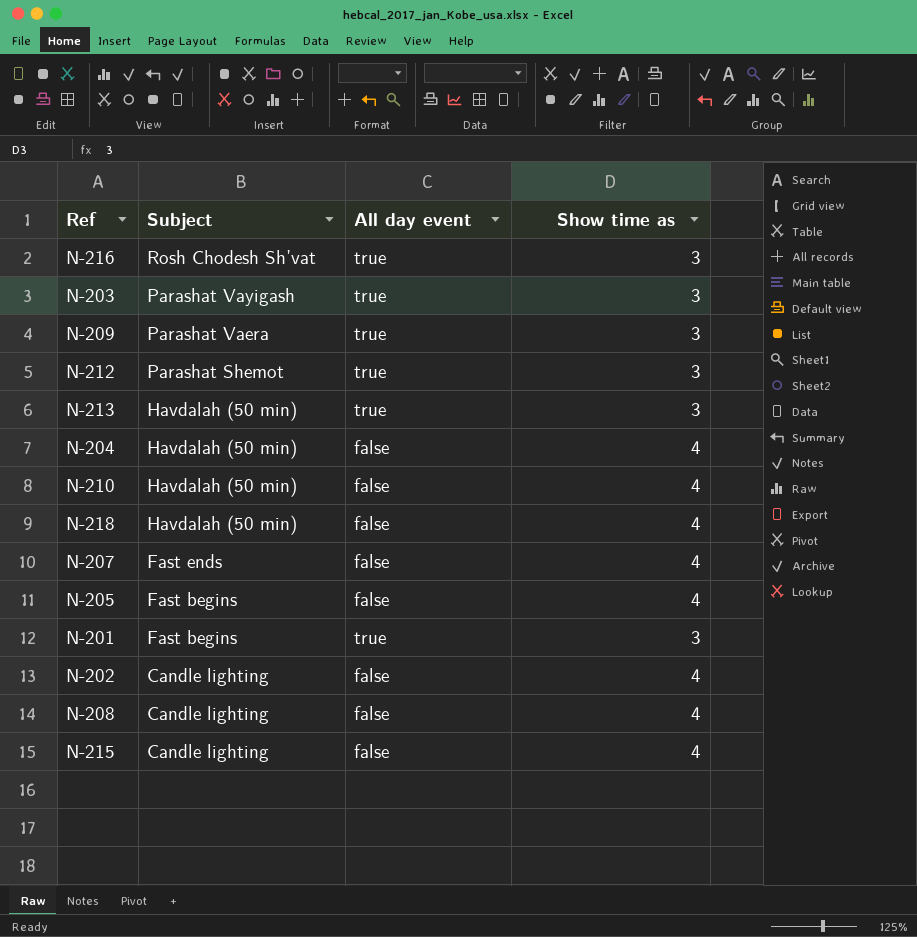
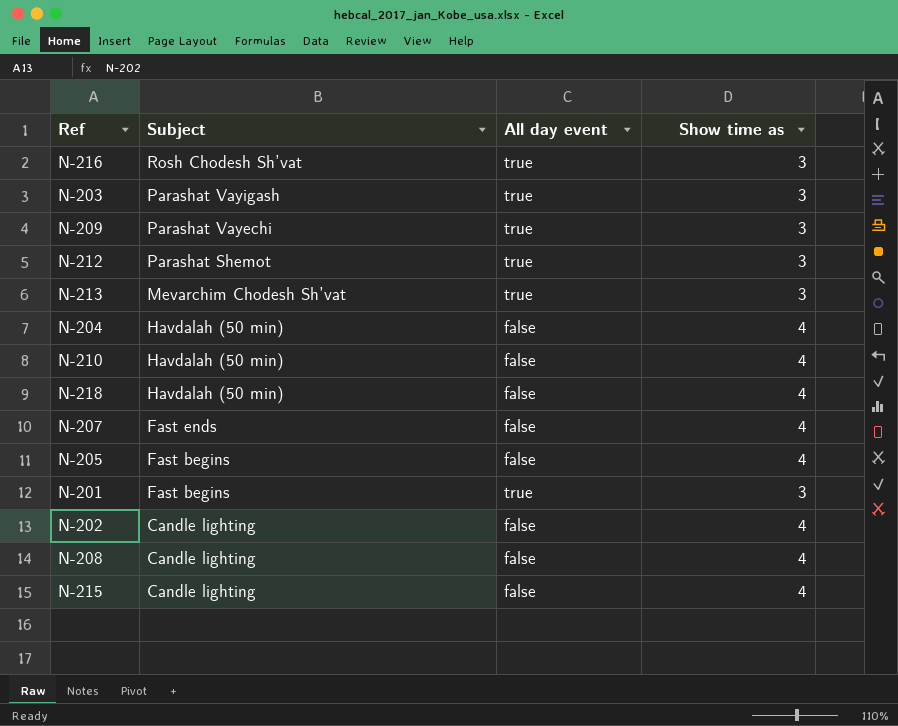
N-209 | Subject: Parashat Vaera -> Parashat Vayechi
N-213 | Subject: Havdalah (50 min) -> Mevarchim Chodesh Sh’vat

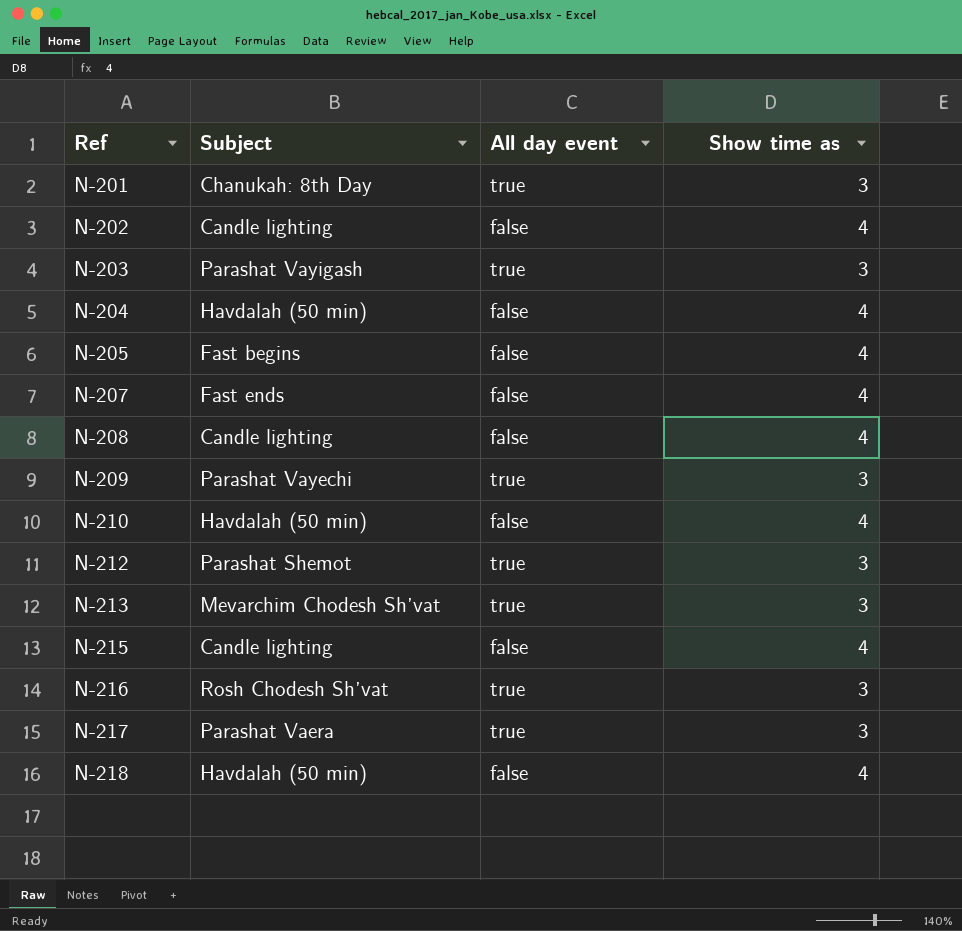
row order: Subject descending -> Ref ascending
N-201 | Subject: Fast begins -> Chanukah: 8th Day
row N-217: none -> Parashat Vaera | true | 3

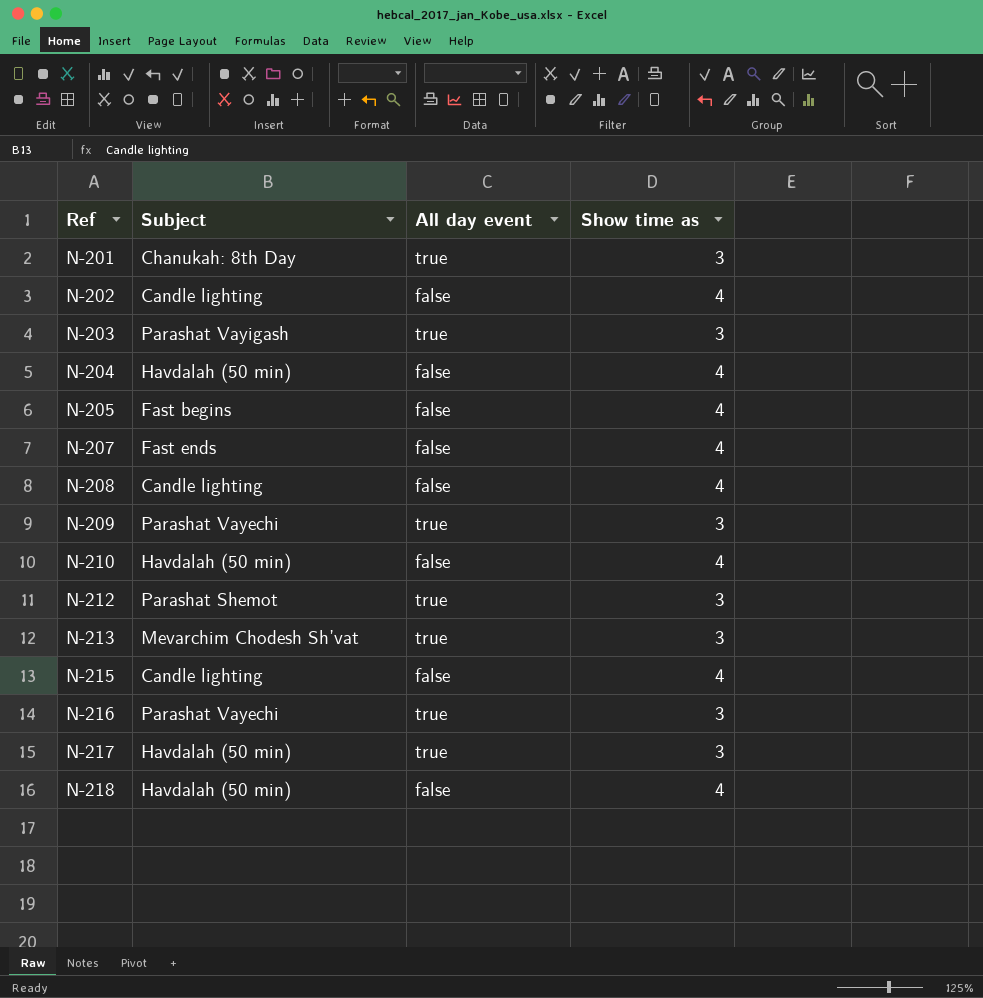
N-216 | Subject: Rosh Chodesh Sh’vat -> Parashat Vayechi
N-217 | Subject: Parashat Vaera -> Havdalah (50 min)

